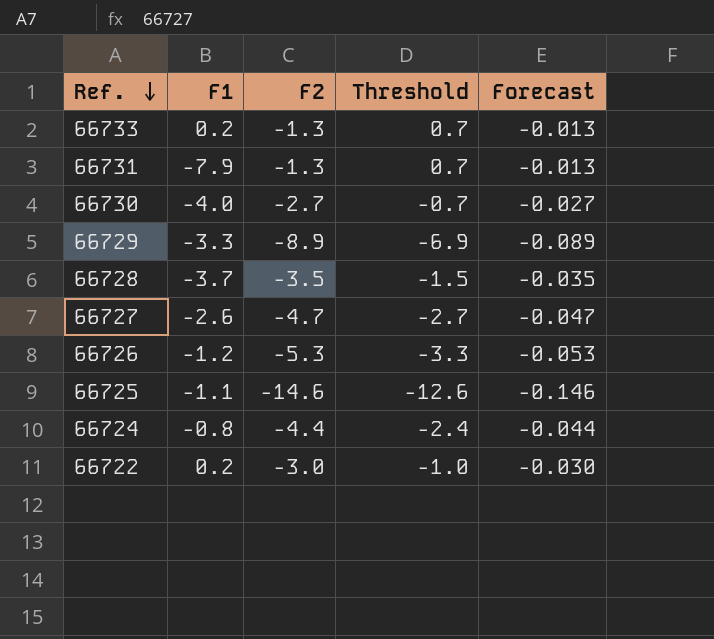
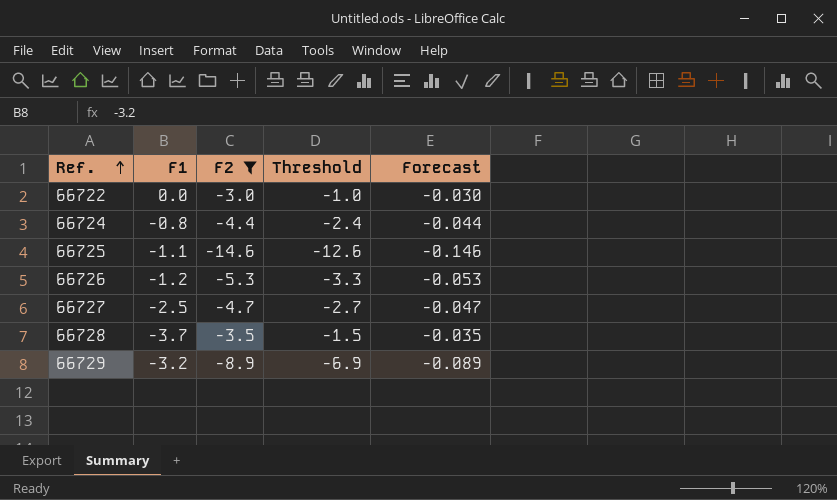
filter: none -> F2 <= -3.0
row order: Ref. descending -> Ref. ascending
66722 | F1: 0.2 -> 0.0
66727 | F1: -2.6 -> -2.5
66729 | F1: -3.3 -> -3.2

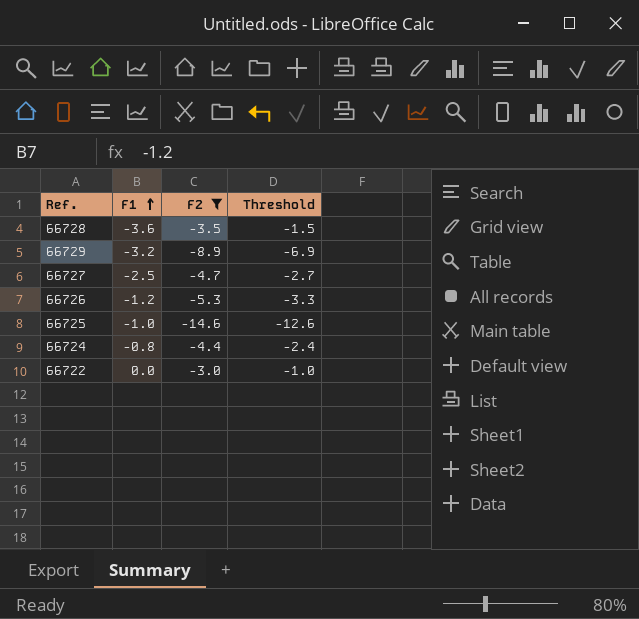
row order: Ref. ascending -> F1 ascending
column Forecast | formula: [F2] * 0.01 -> none
66728 | F1: -3.7 -> -3.6
66725 | F1: -1.1 -> -1.0

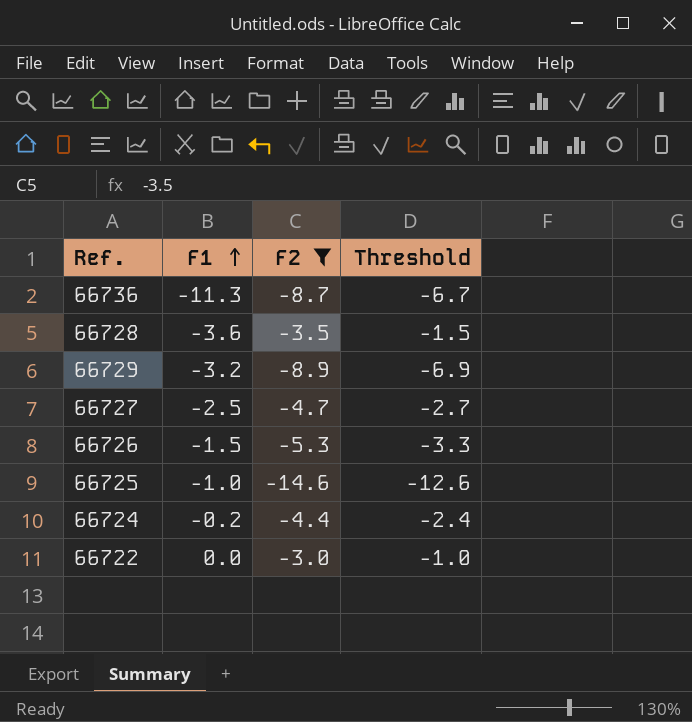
row 66736: none -> -11.3 | -8.7 | -6.7
66726 | F1: -1.2 -> -1.5
66724 | F1: -0.8 -> -0.2

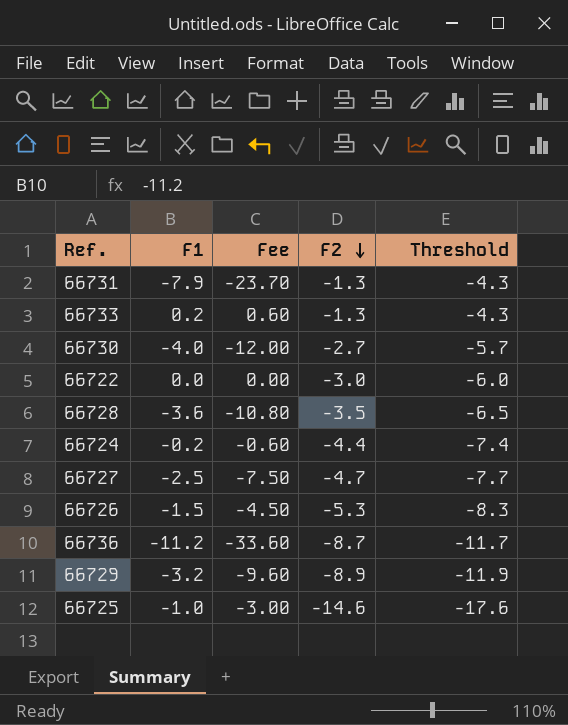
filter: F2 <= -3.0 -> none
row order: F1 ascending -> F2 descending
column Fee | formula: none -> [F1] * 3
column Threshold | formula: [F2] + 2 -> [F2] - 3
66736 | F1: -11.3 -> -11.2

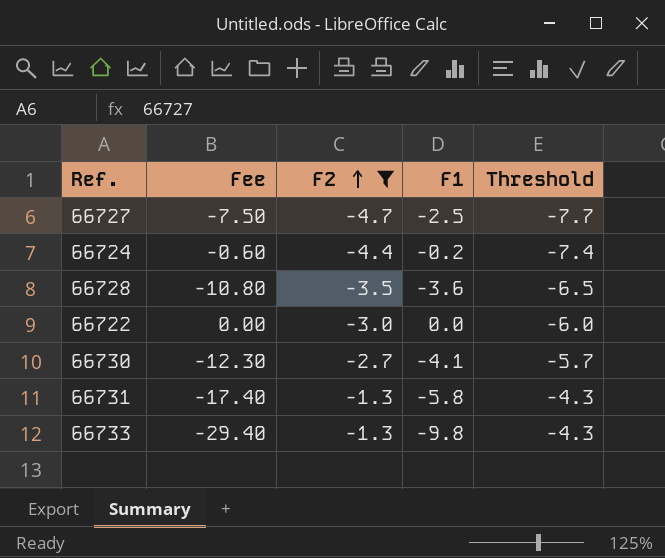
filter: none -> F2 >= -4.7
row order: F2 descending -> F2 ascending
column F1 | position: 2 -> 4
66730 | Fee: -12.00 -> -12.30
66730 | F1: -4.0 -> -4.1
66731 | Fee: -23.70 -> -17.40
66731 | F1: -7.9 -> -5.8
66733 | Fee: 0.60 -> -29.40
66733 | F1: 0.2 -> -9.8

